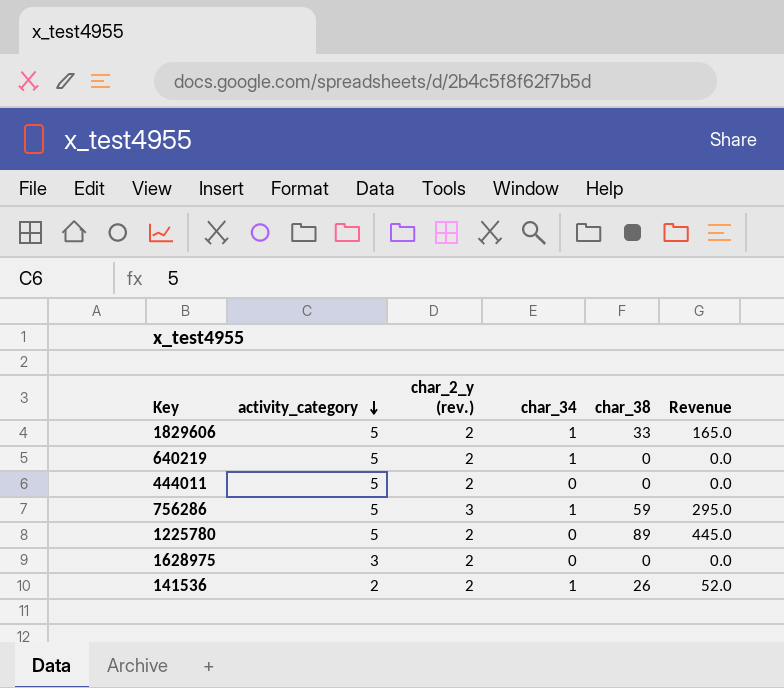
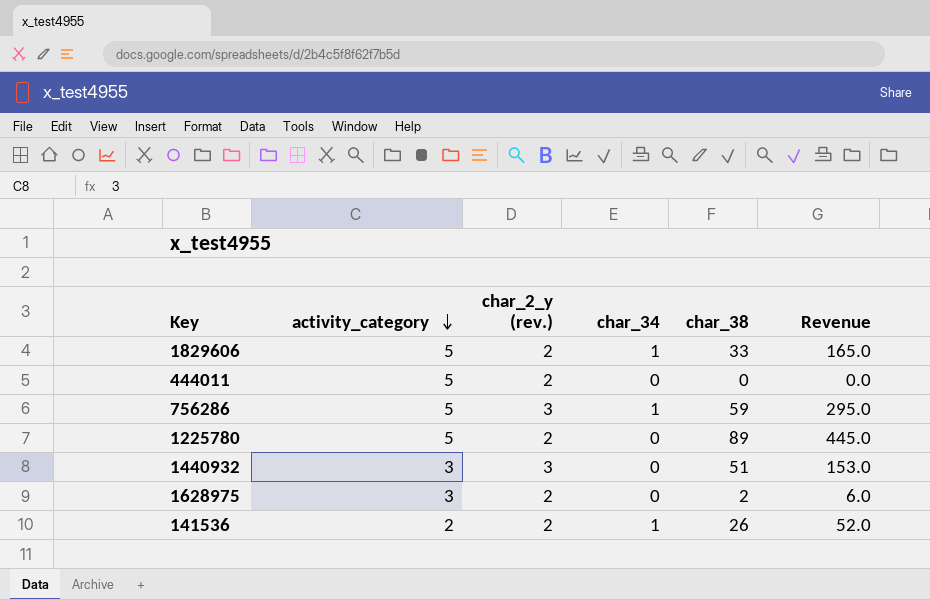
row 640219: 5 | 2 | 1 | 0 | 0.0 -> none
row 1440932: none -> 3 | 3 | 0 | 51 | 153.0
1628975 | char_38: 0 -> 2
1628975 | Revenue: 0.0 -> 6.0

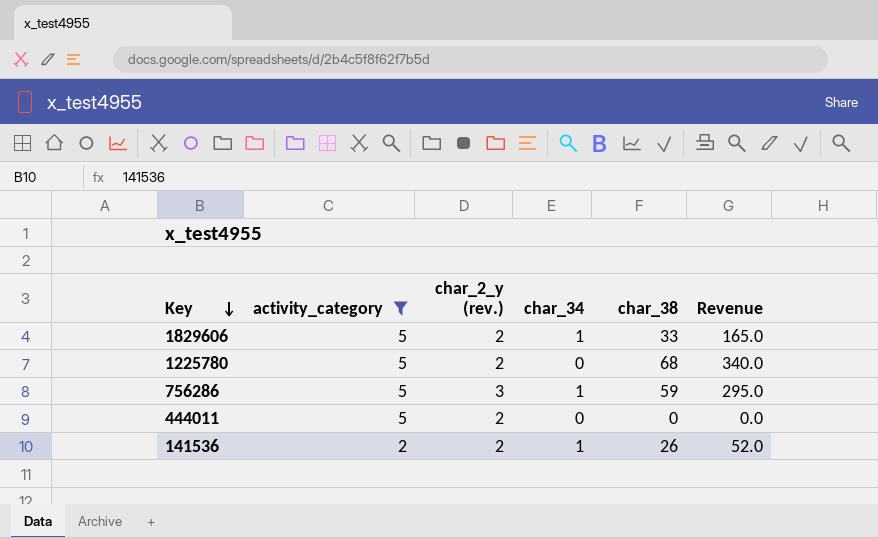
filter: none -> activity_category != 3
row order: activity_category descending -> Key descending
1225780 | char_38: 89 -> 68
1225780 | Revenue: 445.0 -> 340.0

